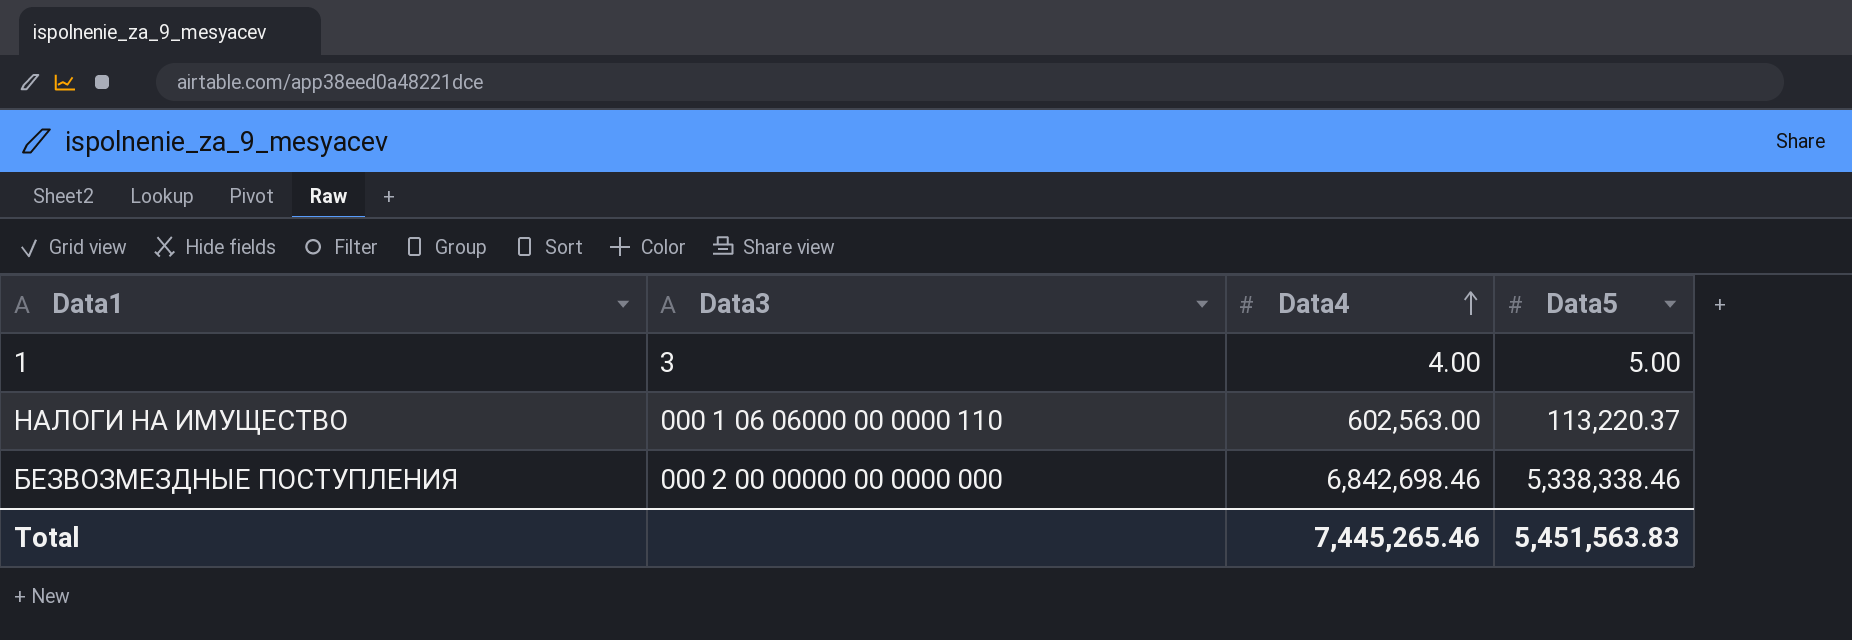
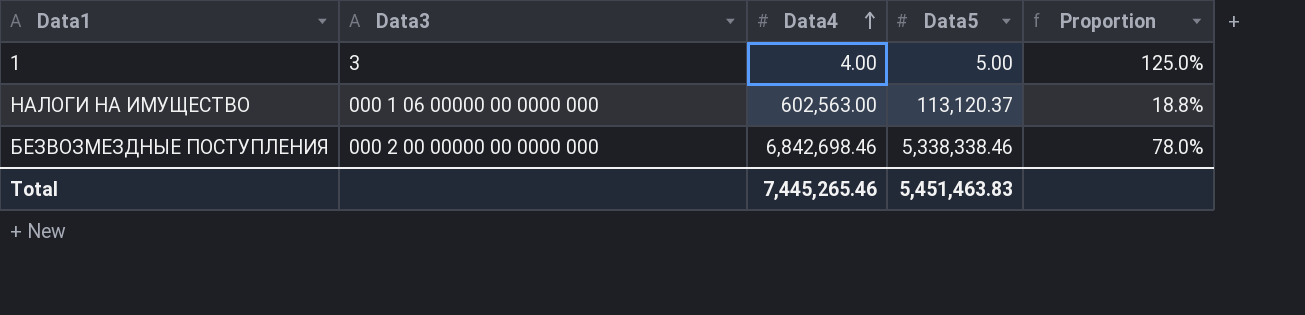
column Proportion | formula: none -> [Data5] / [Data4]
НАЛОГИ НА ИМУЩЕСТВО | Data3: 000 1 06 06000 00 0000 110 -> 000 1 06 00000 00 0000 000
НАЛОГИ НА ИМУЩЕСТВО | Data5: 113,220.37 -> 113,120.37
Total | Data5: 5,451,563.83 -> 5,451,463.83

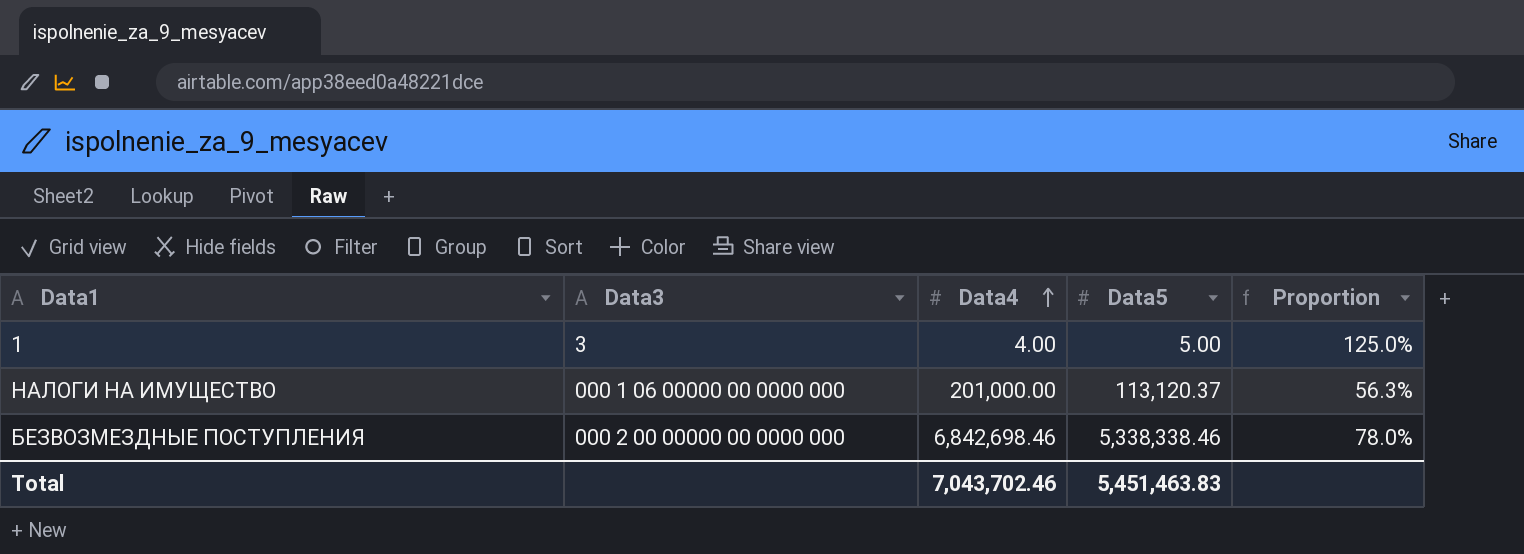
НАЛОГИ НА ИМУЩЕСТВО | Data4: 602,563.00 -> 201,000.00
НАЛОГИ НА ИМУЩЕСТВО | Proportion: 18.8% -> 56.3%
Total | Data4: 7,445,265.46 -> 7,043,702.46

